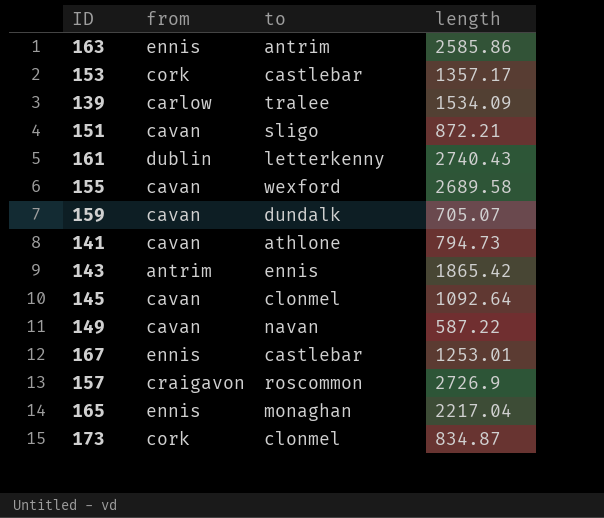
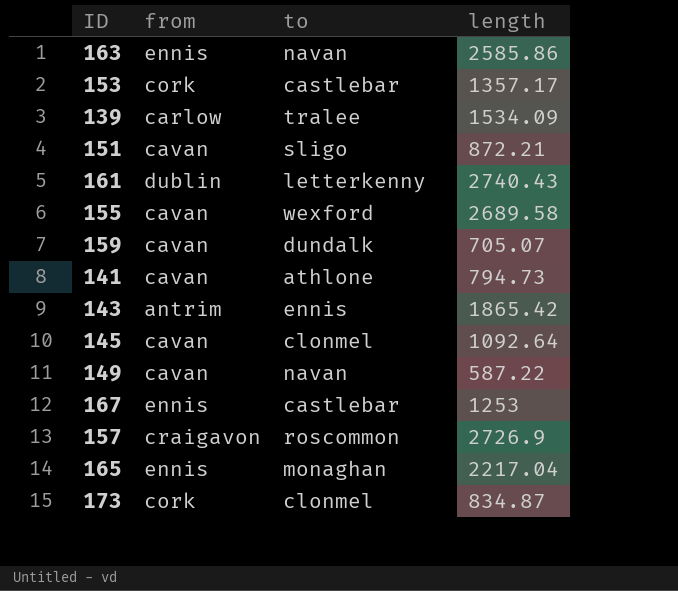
163 | to: antrim -> navan
167 | length: 1253.01 -> 1253

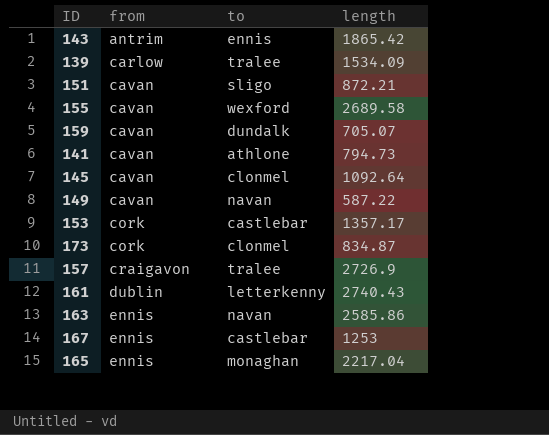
row order: none -> from ascending
157 | to: roscommon -> tralee

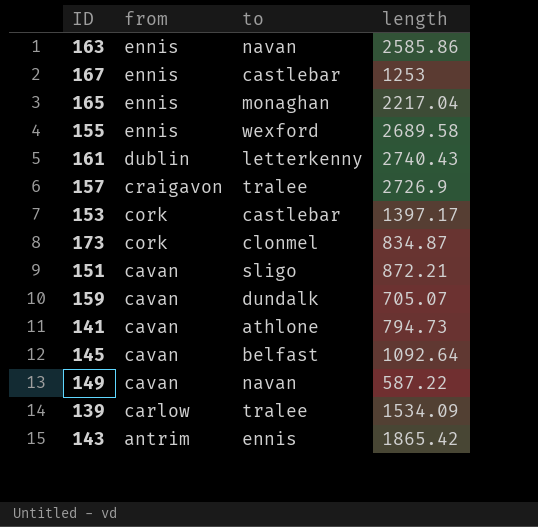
row order: from ascending -> from descending
155 | from: cavan -> ennis
153 | length: 1357.17 -> 1397.17
145 | to: clonmel -> belfast

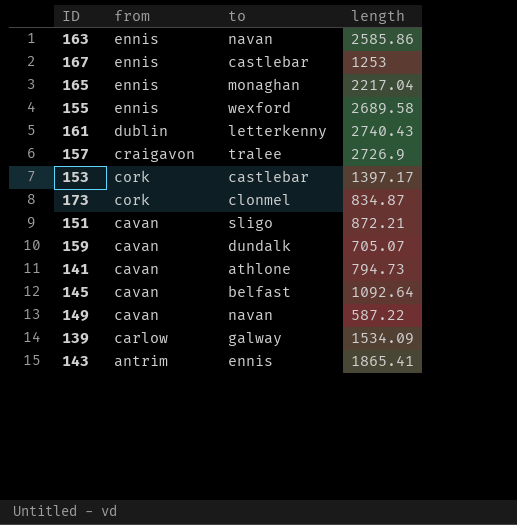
139 | to: tralee -> galway
143 | length: 1865.42 -> 1865.41

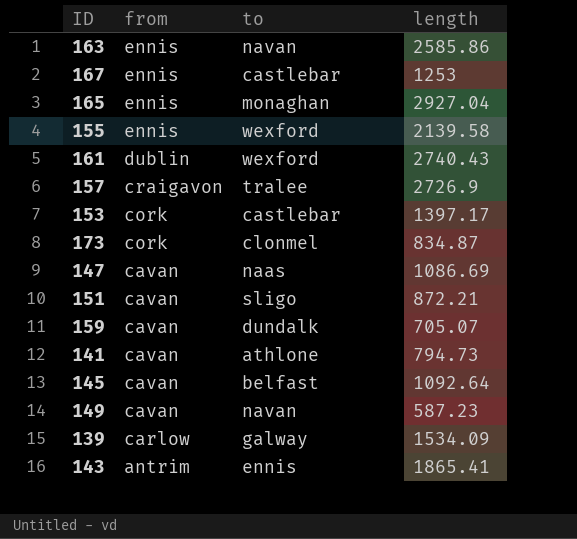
165 | length: 2217.04 -> 2927.04
155 | length: 2689.58 -> 2139.58
161 | to: letterkenny -> wexford
row 147: none -> cavan | naas | 1086.69
149 | length: 587.22 -> 587.23

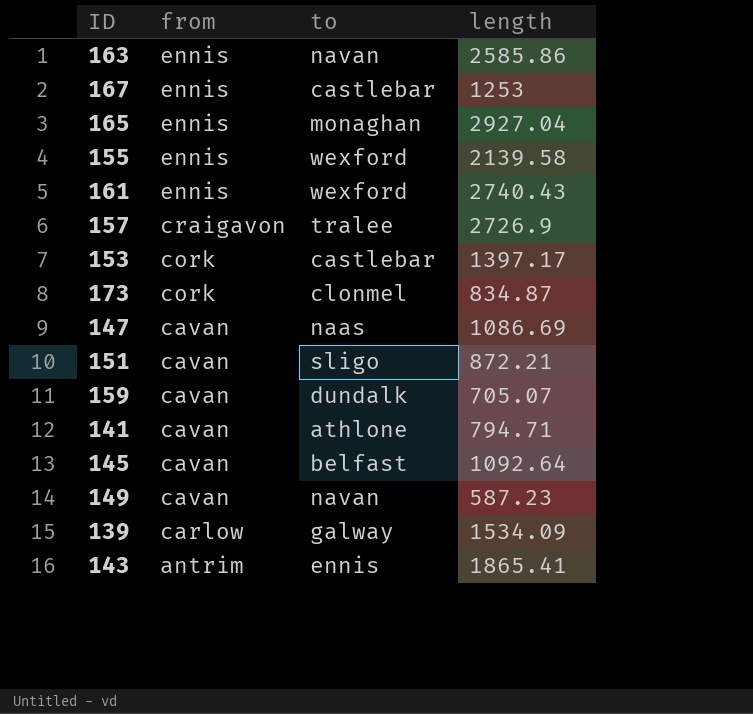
161 | from: dublin -> ennis
141 | length: 794.73 -> 794.71

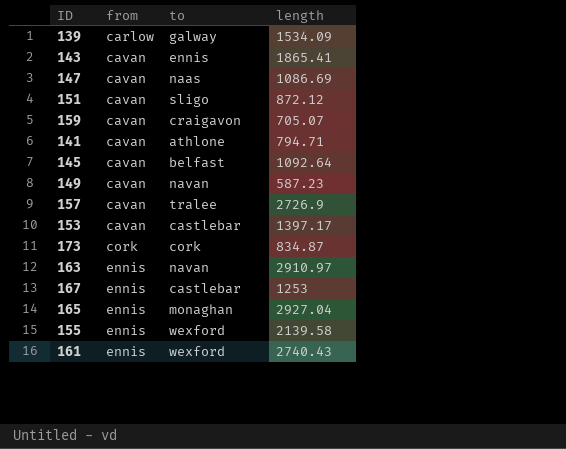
row order: from descending -> from ascending
143 | from: antrim -> cavan
151 | length: 872.21 -> 872.12
159 | to: dundalk -> craigavon
157 | from: craigavon -> cavan
153 | from: cork -> cavan
173 | to: clonmel -> cork
163 | length: 2585.86 -> 2910.97

